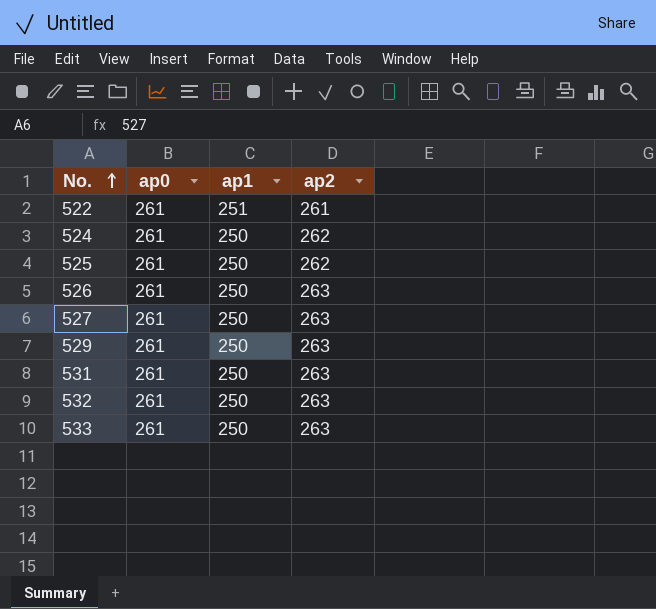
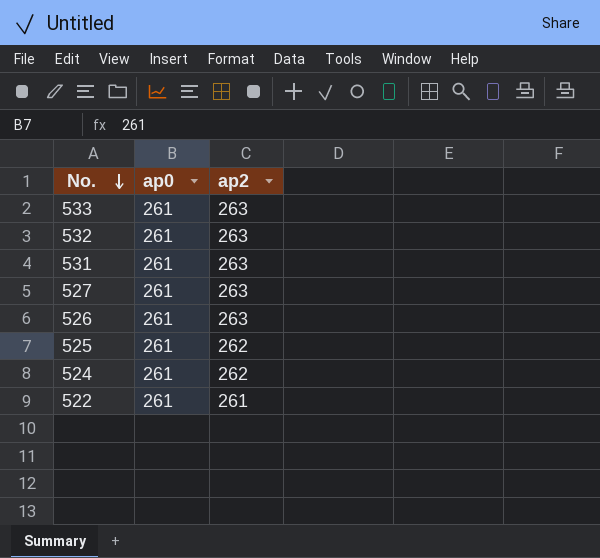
row order: No. ascending -> No. descending
column ap1 | position: 3 -> none
row 529: 261 | 250 | 263 -> none

